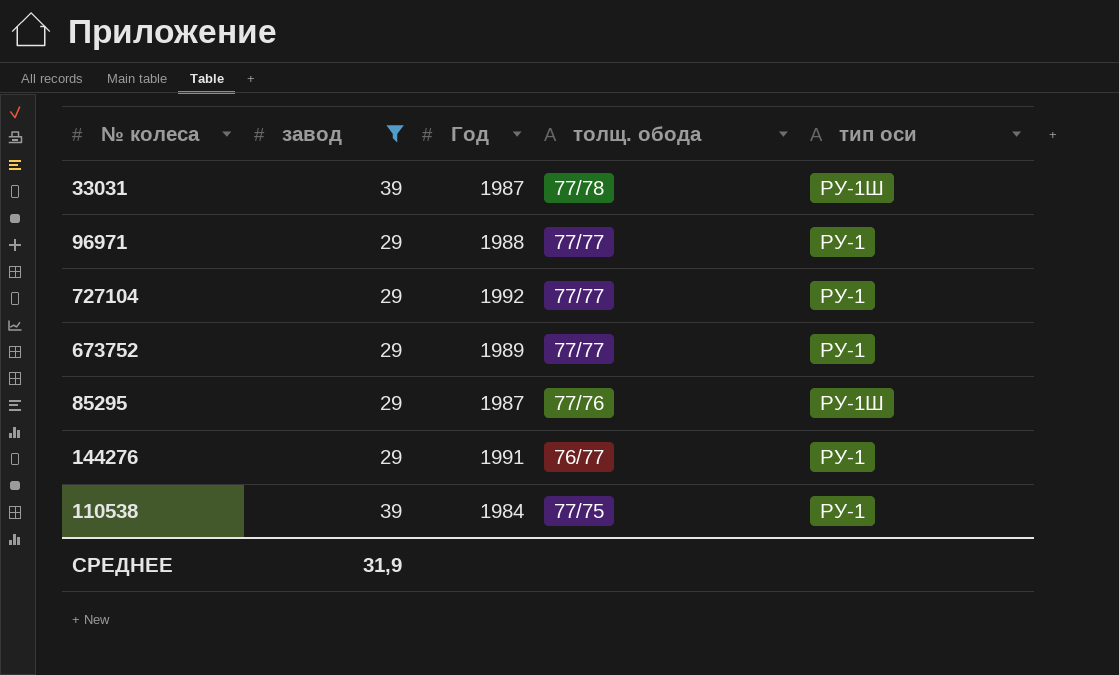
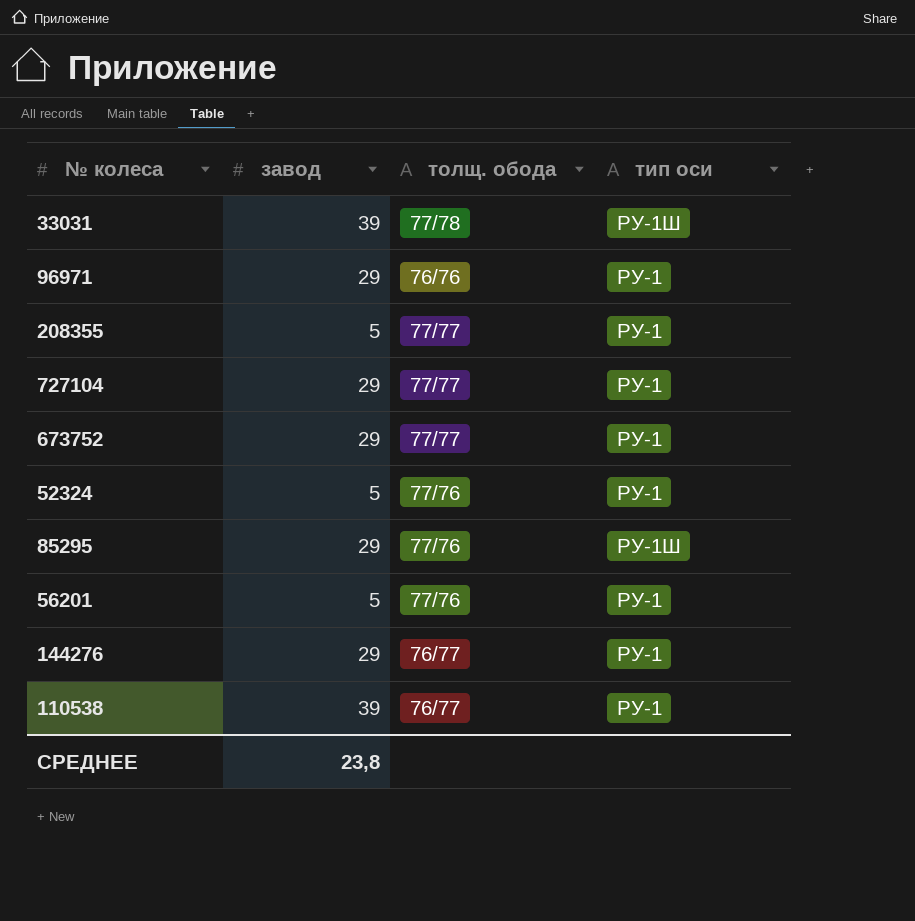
filter: завод != 5 -> none
column Год | position: 3 -> none
96971 | толщ. обода: 77/77 -> 76/76
110538 | толщ. обода: 77/75 -> 76/77
СРЕДНЕЕ | завод: 31,9 -> 23,8

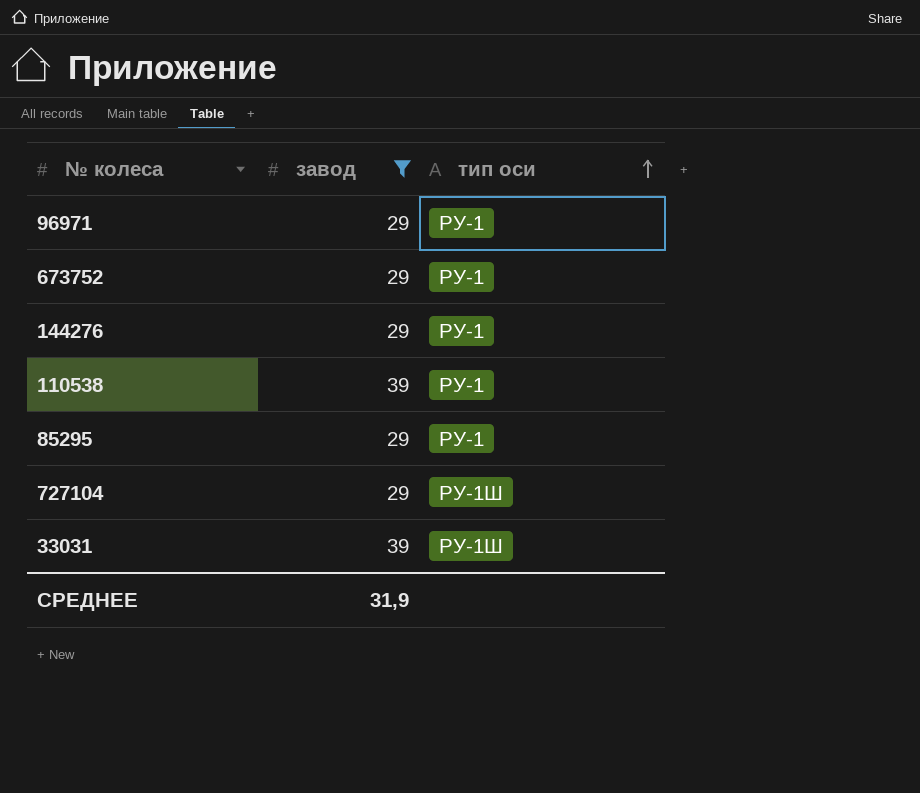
filter: none -> завод != 5
row order: none -> тип оси ascending
column толщ. обода | position: 3 -> none
85295 | тип оси: РУ-1Ш -> РУ-1
727104 | тип оси: РУ-1 -> РУ-1Ш
СРЕДНЕЕ | завод: 23,8 -> 31,9

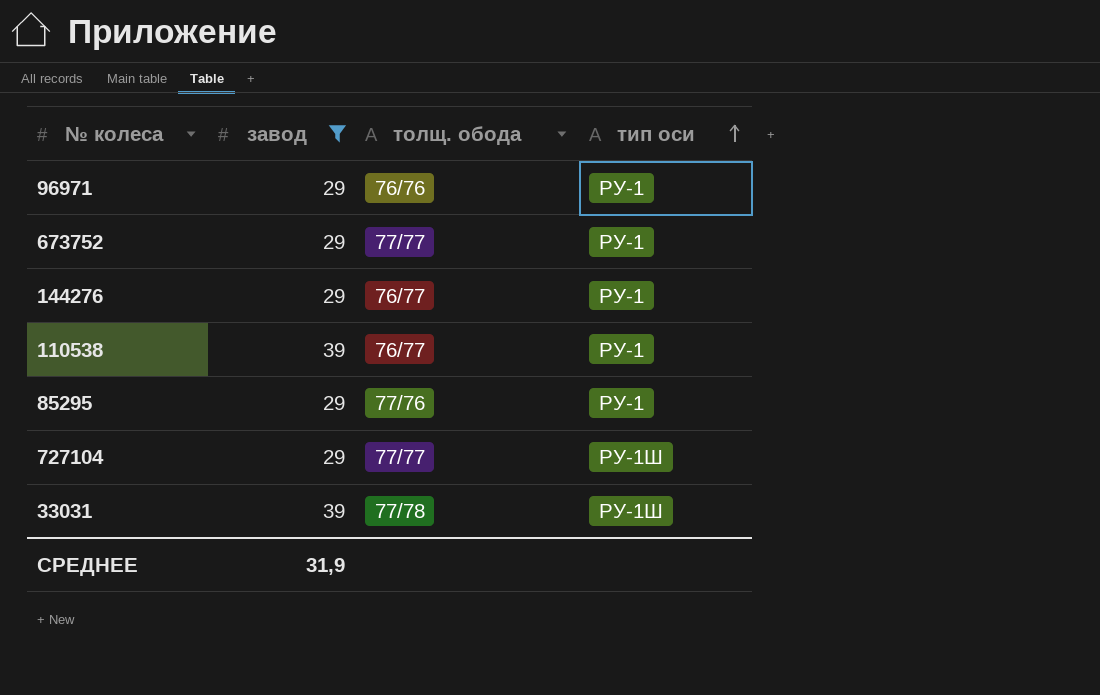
column толщ. обода | position: none -> 3

